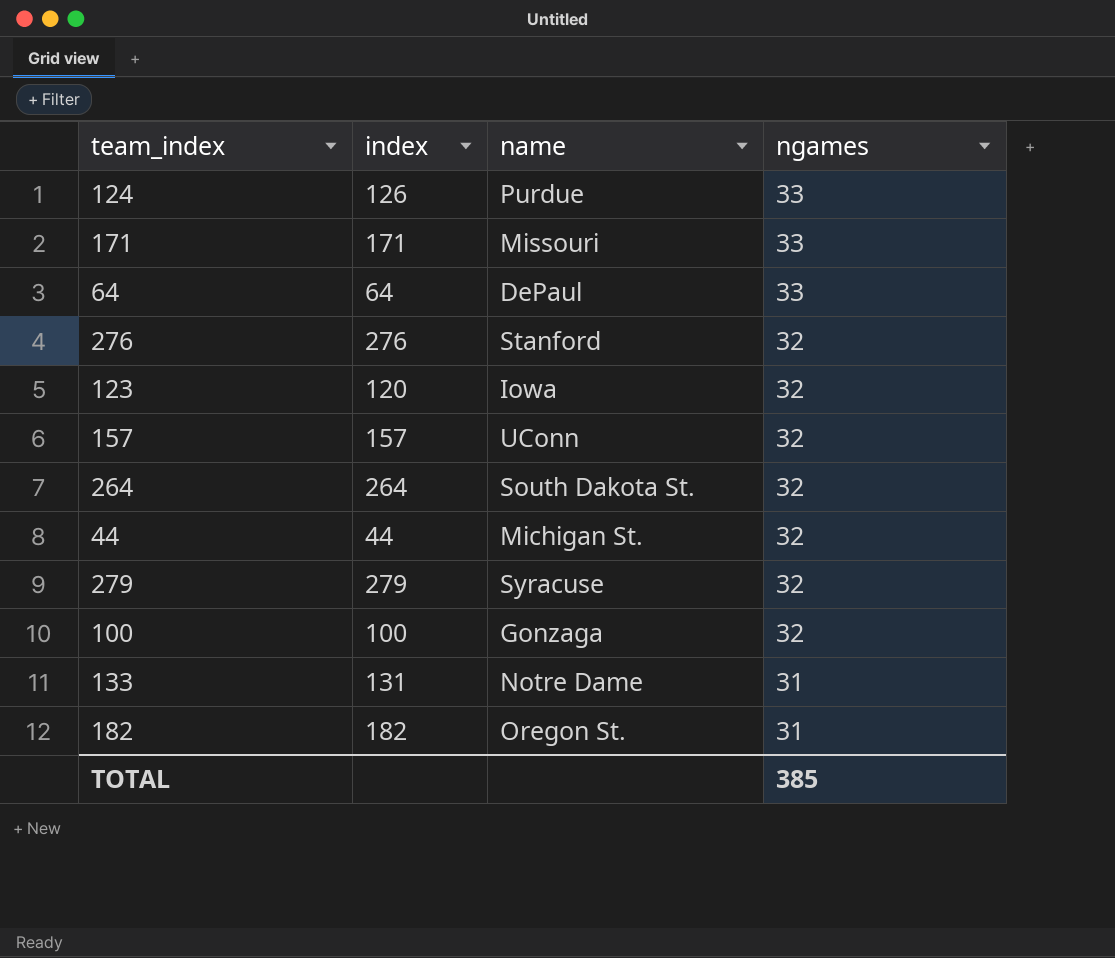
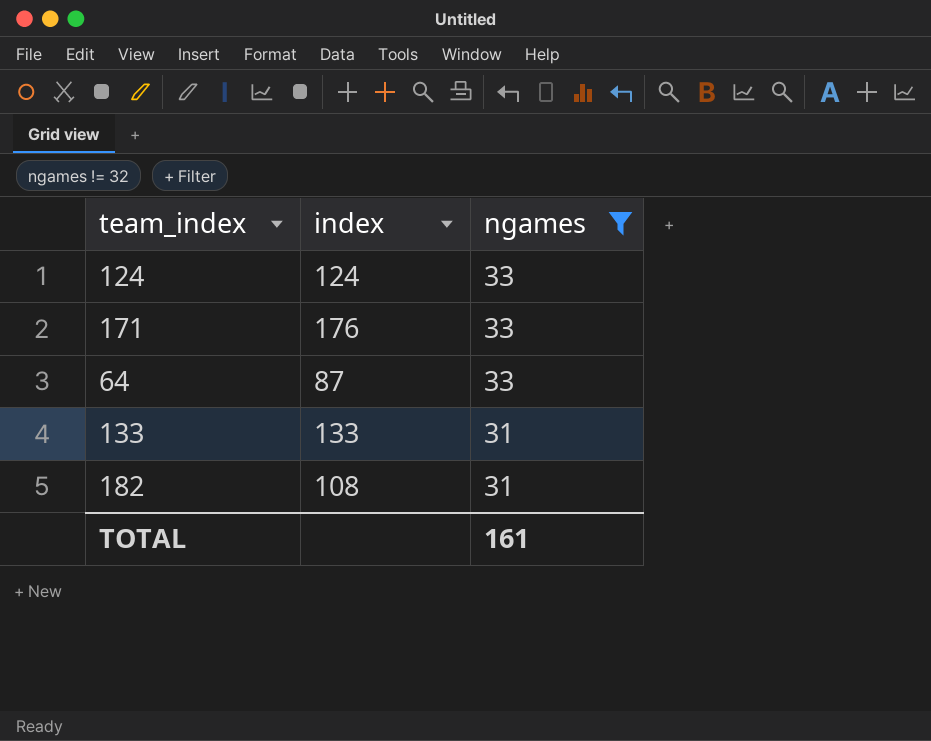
filter: none -> ngames != 32
column name | position: 3 -> none
124 | index: 126 -> 124
171 | index: 171 -> 176
64 | index: 64 -> 87
133 | index: 131 -> 133
182 | index: 182 -> 108
TOTAL | ngames: 385 -> 161

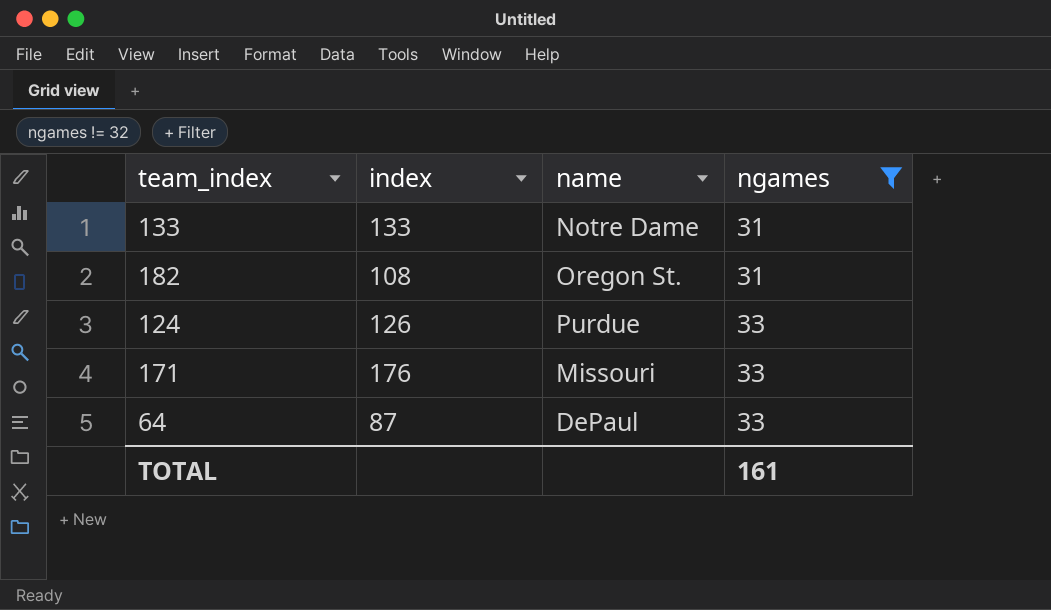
row order: ngames descending -> ngames ascending
column name | position: none -> 3
124 | index: 124 -> 126

